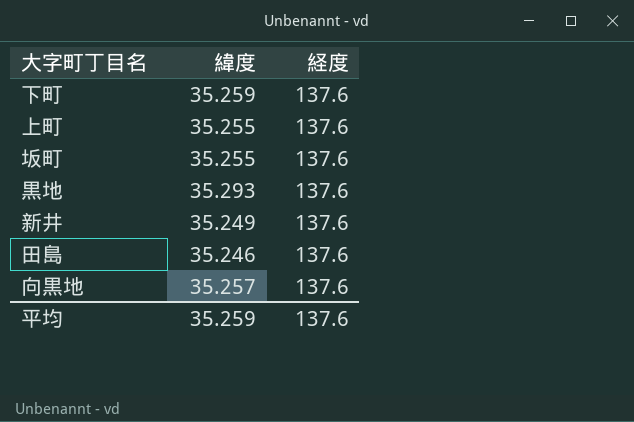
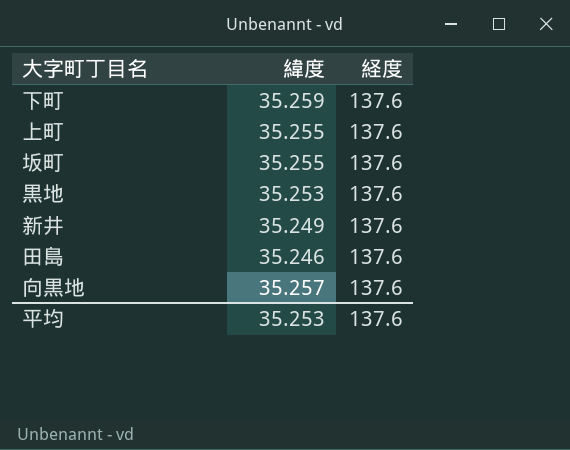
黒地 | 緯度: 35.293 -> 35.253
平均 | 緯度: 35.259 -> 35.253

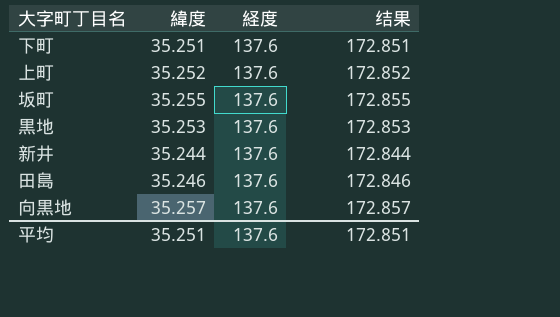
column 结果 | formula: none -> [緯度] + [経度]
下町 | 緯度: 35.259 -> 35.251
上町 | 緯度: 35.255 -> 35.252
新井 | 緯度: 35.249 -> 35.244
平均 | 緯度: 35.253 -> 35.251

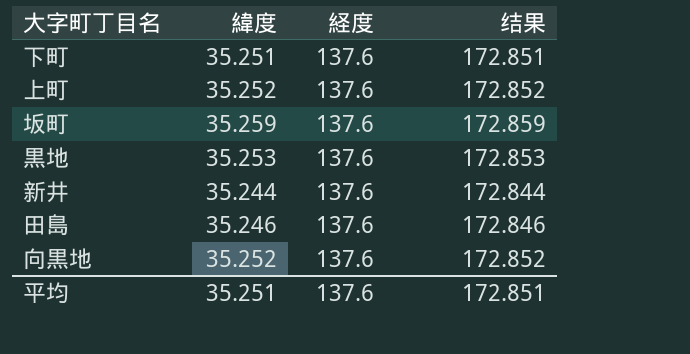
坂町 | 緯度: 35.255 -> 35.259
坂町 | 结果: 172.855 -> 172.859
向黒地 | 緯度: 35.257 -> 35.252
向黒地 | 结果: 172.857 -> 172.852

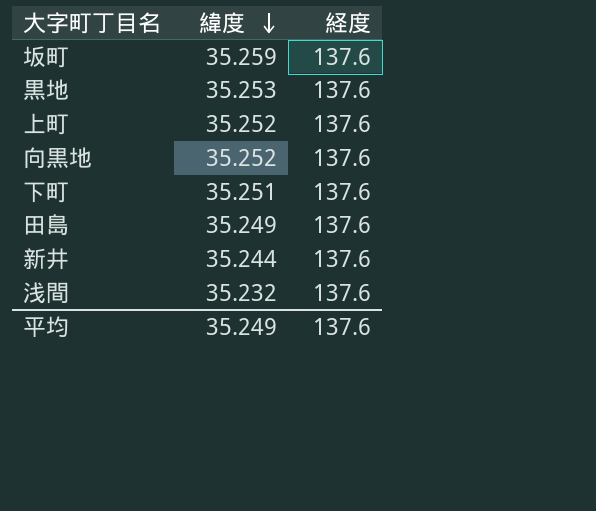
row order: none -> 緯度 descending
column 结果 | formula: [緯度] + [経度] -> none
田島 | 緯度: 35.246 -> 35.249
row 浅間: none -> 35.232 | 137.6
平均 | 緯度: 35.251 -> 35.249

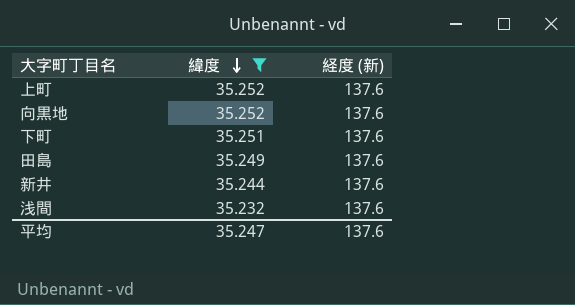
filter: none -> 緯度 <= 35.252
column name: 経度 -> 経度 (新)
平均 | 緯度: 35.249 -> 35.247

